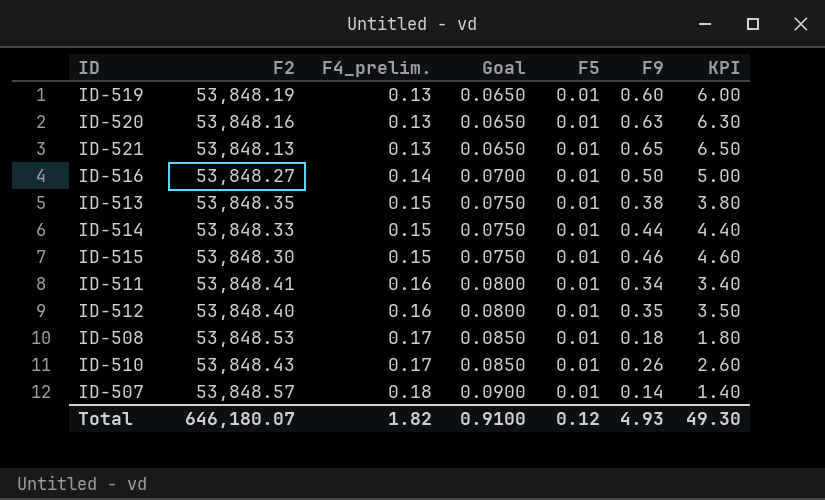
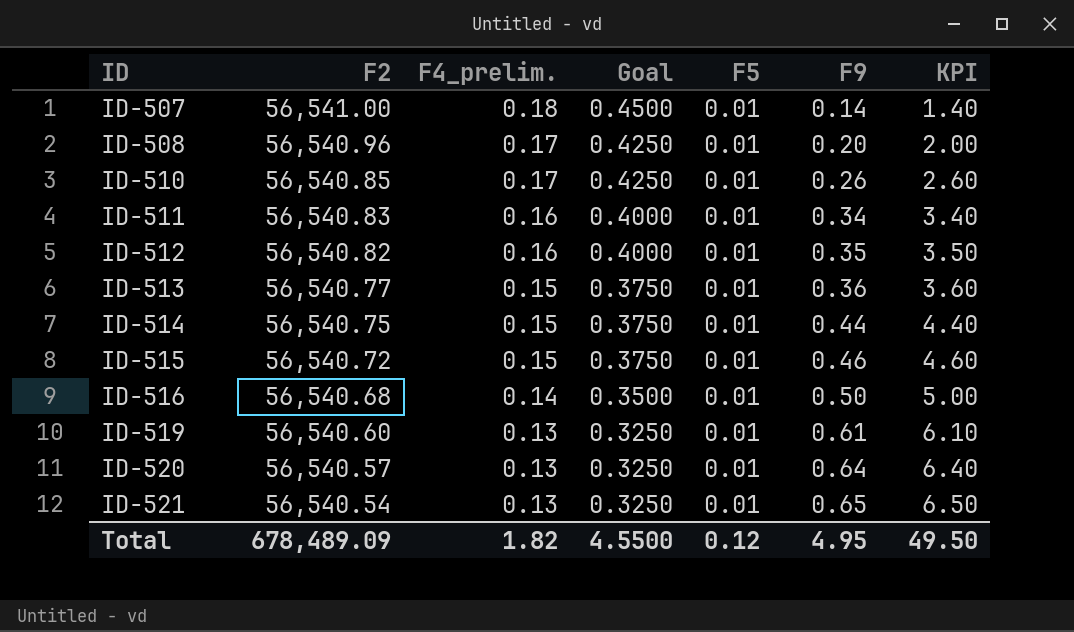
row order: F4_prelim. ascending -> ID ascending
column Goal | formula: [F4_prelim.] * 0.5 -> [F4_prelim.] * 2.5
ID-507 | F2: 53,848.57 -> 56,541.00
ID-508 | F2: 53,848.53 -> 56,540.96
ID-508 | F9: 0.18 -> 0.20
ID-508 | KPI: 1.80 -> 2.00
ID-510 | F2: 53,848.43 -> 56,540.85
ID-511 | F2: 53,848.41 -> 56,540.83
ID-512 | F2: 53,848.40 -> 56,540.82
ID-513 | F2: 53,848.35 -> 56,540.77
ID-513 | F9: 0.38 -> 0.36
ID-513 | KPI: 3.80 -> 3.60
ID-514 | F2: 53,848.33 -> 56,540.75
ID-515 | F2: 53,848.30 -> 56,540.72
ID-516 | F2: 53,848.27 -> 56,540.68
ID-519 | F2: 53,848.19 -> 56,540.60
ID-519 | F9: 0.60 -> 0.61
ID-519 | KPI: 6.00 -> 6.10
ID-520 | F2: 53,848.16 -> 56,540.57
ID-520 | F9: 0.63 -> 0.64
ID-520 | KPI: 6.30 -> 6.40
ID-521 | F2: 53,848.13 -> 56,540.54
Total | F2: 646,180.07 -> 678,489.09
Total | Goal: 0.9100 -> 4.5500
Total | F9: 4.93 -> 4.95
Total | KPI: 49.30 -> 49.50

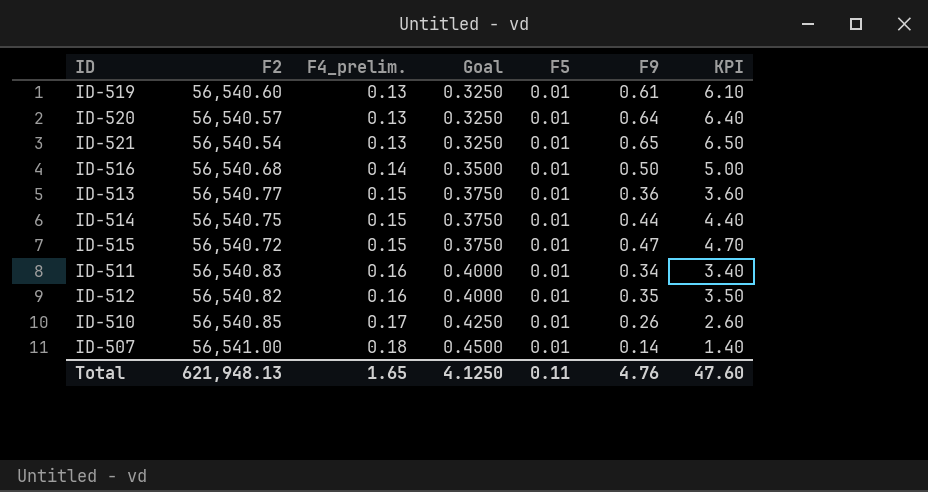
row order: ID ascending -> F4_prelim. ascending
row ID-508: 56,540.96 | 0.17 | 0.4250 | 0.01 | 0.20 | 2.00 -> none
ID-515 | F9: 0.46 -> 0.47
ID-515 | KPI: 4.60 -> 4.70
Total | F2: 678,489.09 -> 621,948.13
Total | F4_prelim.: 1.82 -> 1.65
Total | Goal: 4.5500 -> 4.1250
Total | F5: 0.12 -> 0.11
Total | F9: 4.95 -> 4.76
Total | KPI: 49.50 -> 47.60

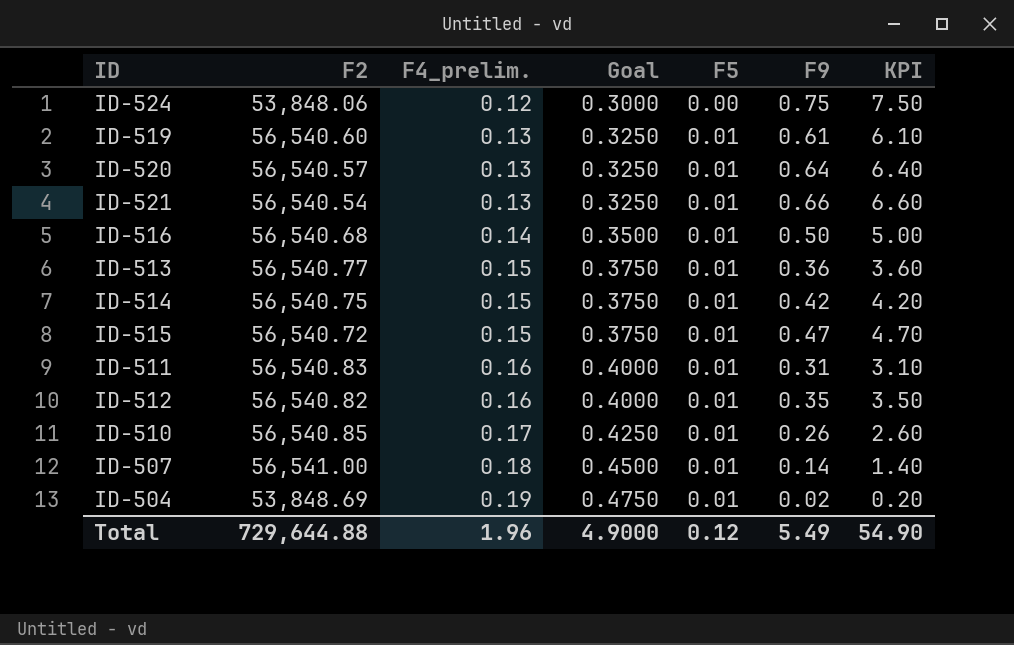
row ID-524: none -> 53,848.06 | 0.12 | 0.3000 | 0.00 | 0.75 | 7.50
ID-521 | F9: 0.65 -> 0.66
ID-521 | KPI: 6.50 -> 6.60
ID-514 | F9: 0.44 -> 0.42
ID-514 | KPI: 4.40 -> 4.20
ID-511 | F9: 0.34 -> 0.31
ID-511 | KPI: 3.40 -> 3.10
row ID-504: none -> 53,848.69 | 0.19 | 0.4750 | 0.01 | 0.02 | 0.20
Total | F2: 621,948.13 -> 729,644.88
Total | F4_prelim.: 1.65 -> 1.96
Total | Goal: 4.1250 -> 4.9000
Total | F5: 0.11 -> 0.12
Total | F9: 4.76 -> 5.49
Total | KPI: 47.60 -> 54.90

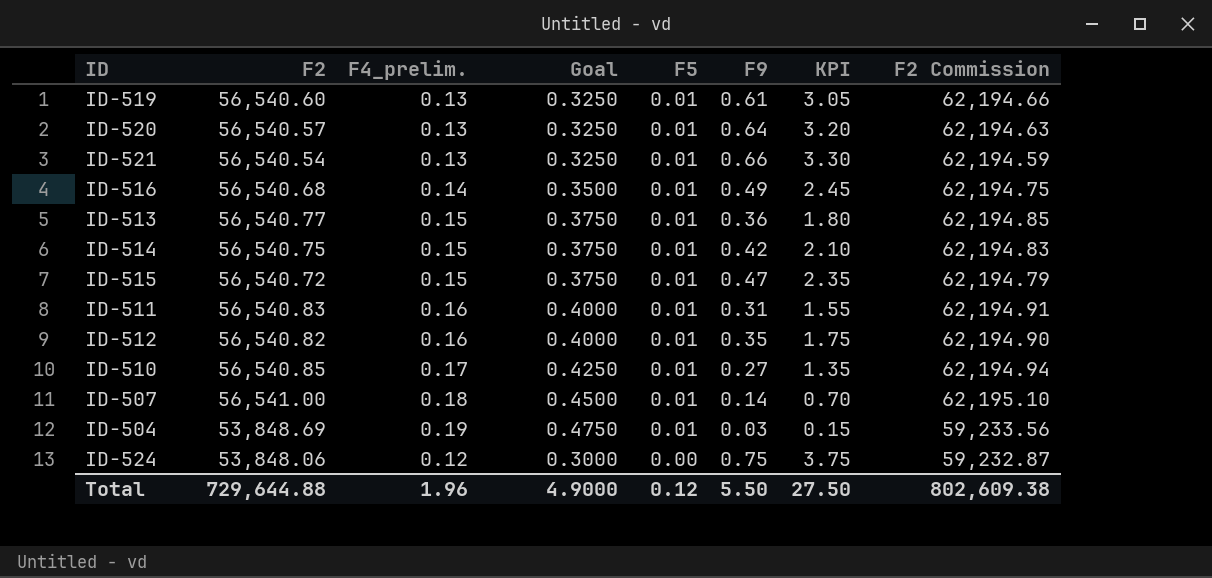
row order: F4_prelim. ascending -> F5 descending
column KPI | formula: [F9] * 10 -> [F9] * 5
column F2 Commission | formula: none -> [F2] * 1.1
ID-516 | F9: 0.50 -> 0.49
ID-510 | F9: 0.26 -> 0.27
ID-504 | F9: 0.02 -> 0.03
Total | F9: 5.49 -> 5.50
Total | KPI: 54.90 -> 27.50

